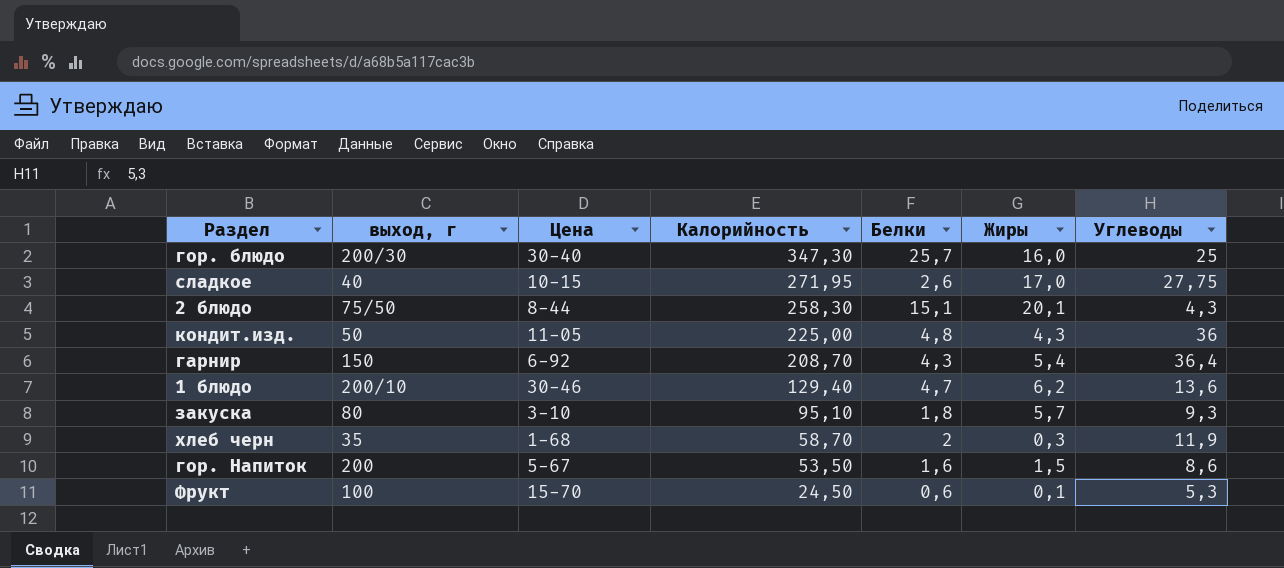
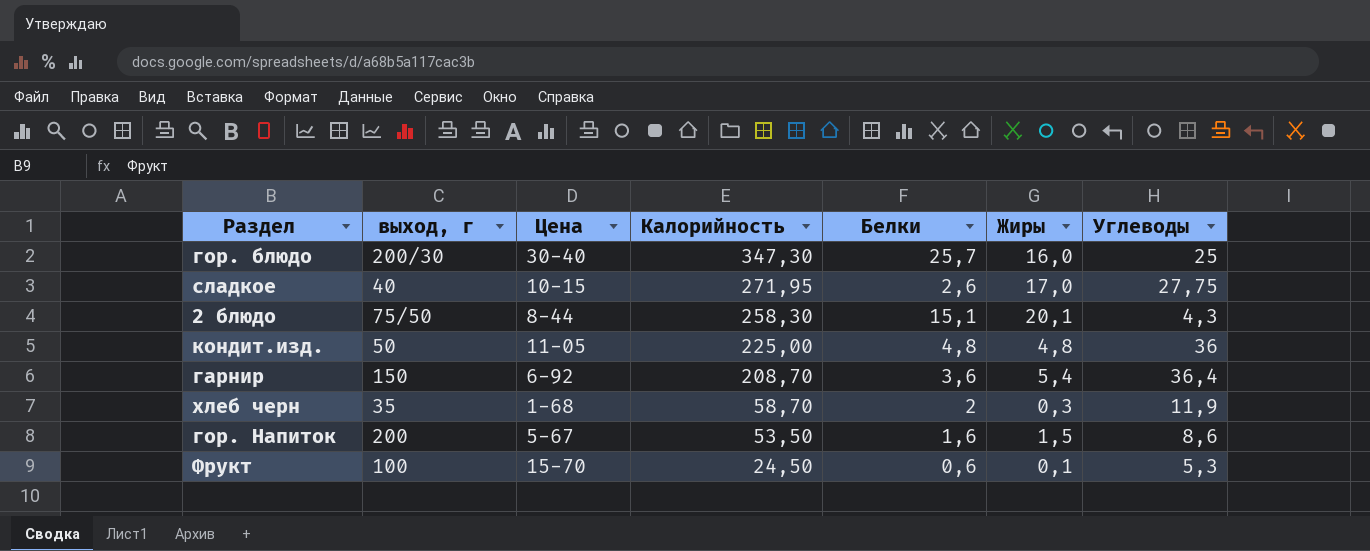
row 1 блюдо: 200/10 | 30-46 | 129,40 | 4,7 | 6,2 | 13,6 -> none
row закуска: 80 | 3-10 | 95,10 | 1,8 | 5,7 | 9,3 -> none
кондит.изд. | Жиры: 4,3 -> 4,8
гарнир | Белки: 4,3 -> 3,6

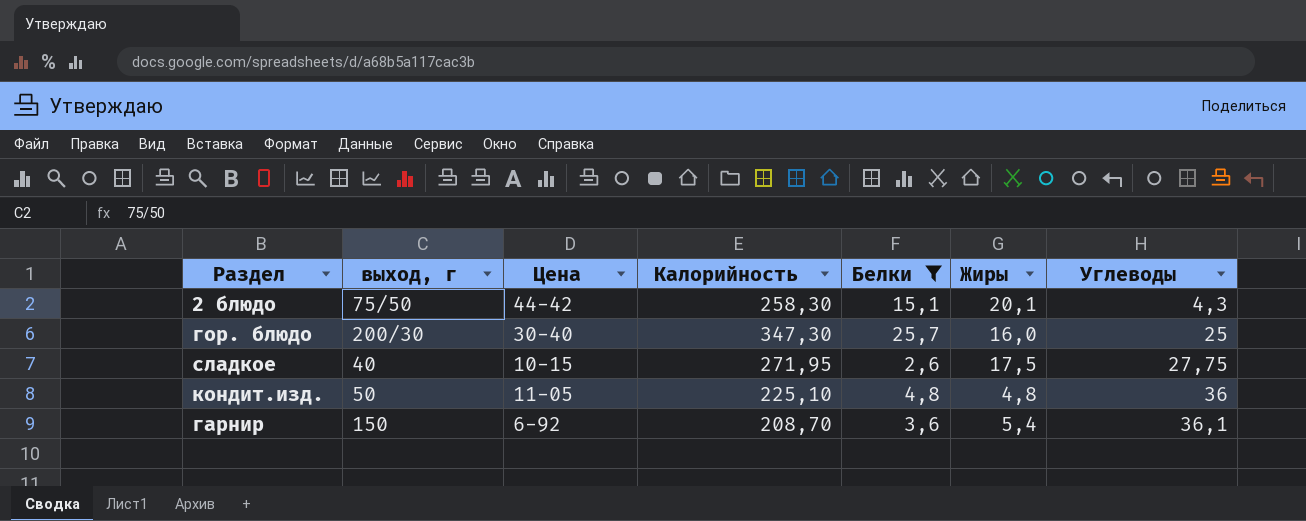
filter: none -> Белки >= 2,6
row order: Калорийность descending -> Углеводы ascending
2 блюдо | Цена: 8-44 -> 44-42
сладкое | Жиры: 17,0 -> 17,5
кондит.изд. | Калорийность: 225,00 -> 225,10
гарнир | Углеводы: 36,4 -> 36,1

